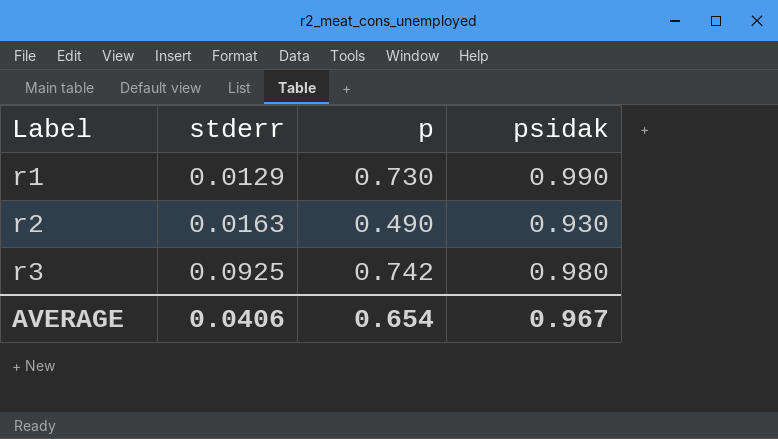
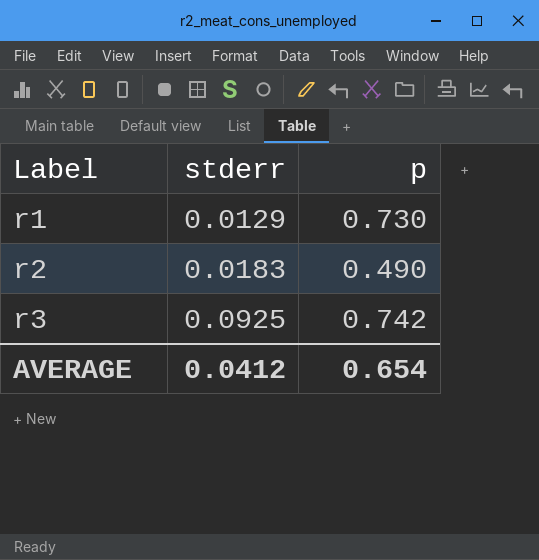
column psidak | position: 4 -> none
r2 | stderr: 0.0163 -> 0.0183
AVERAGE | stderr: 0.0406 -> 0.0412

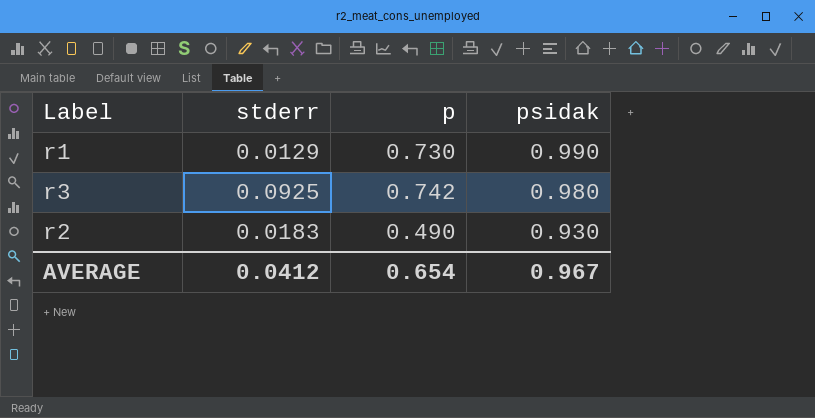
row order: Label ascending -> psidak descending
column psidak | position: none -> 4

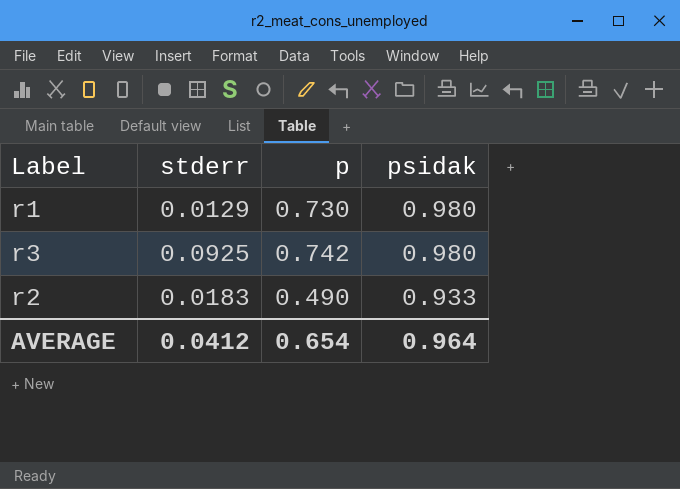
r1 | psidak: 0.990 -> 0.980
r2 | psidak: 0.930 -> 0.933
AVERAGE | psidak: 0.967 -> 0.964

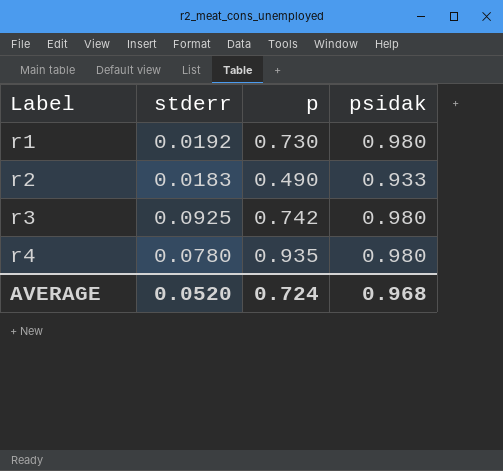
row order: psidak descending -> Label ascending
r1 | stderr: 0.0129 -> 0.0192
row r4: none -> 0.0780 | 0.935 | 0.980
AVERAGE | stderr: 0.0412 -> 0.0520
AVERAGE | p: 0.654 -> 0.724
AVERAGE | psidak: 0.964 -> 0.968

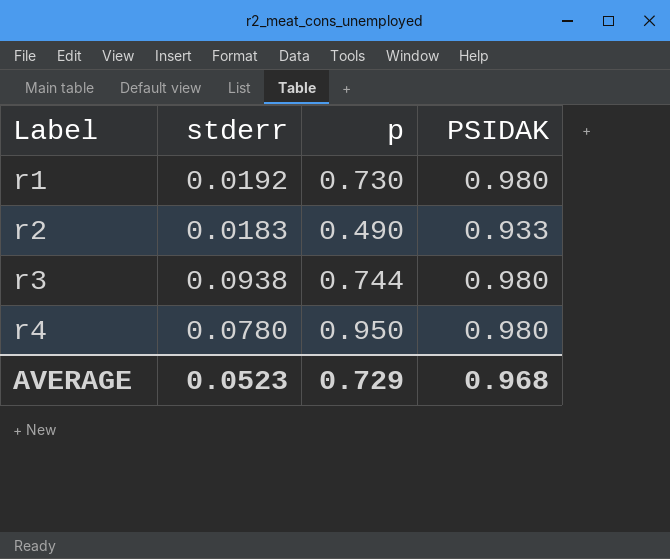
column name: psidak -> PSIDAK
r3 | stderr: 0.0925 -> 0.0938
r3 | p: 0.742 -> 0.744
r4 | p: 0.935 -> 0.950
AVERAGE | stderr: 0.0520 -> 0.0523
AVERAGE | p: 0.724 -> 0.729

